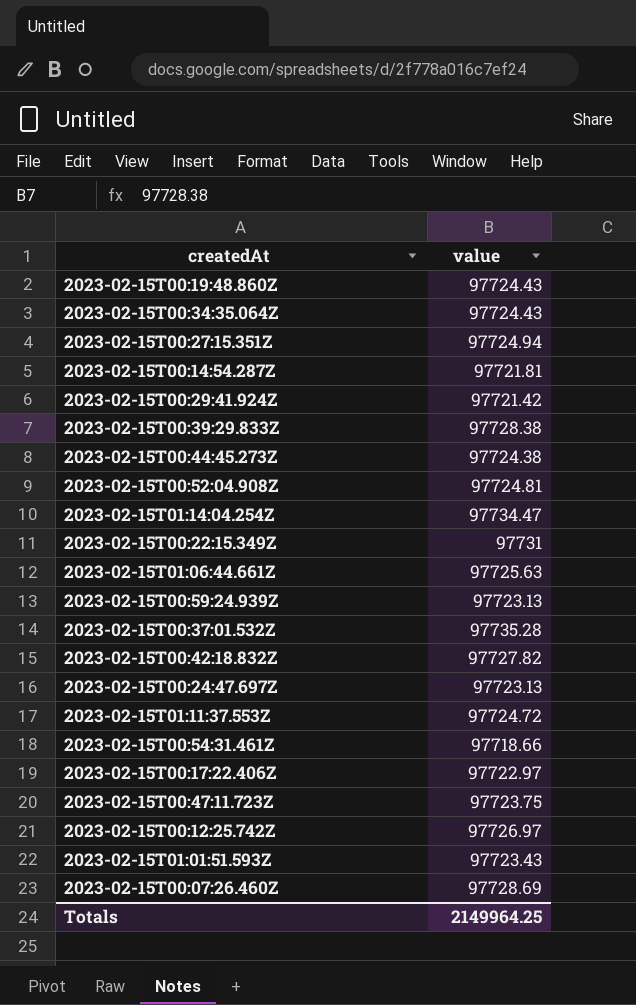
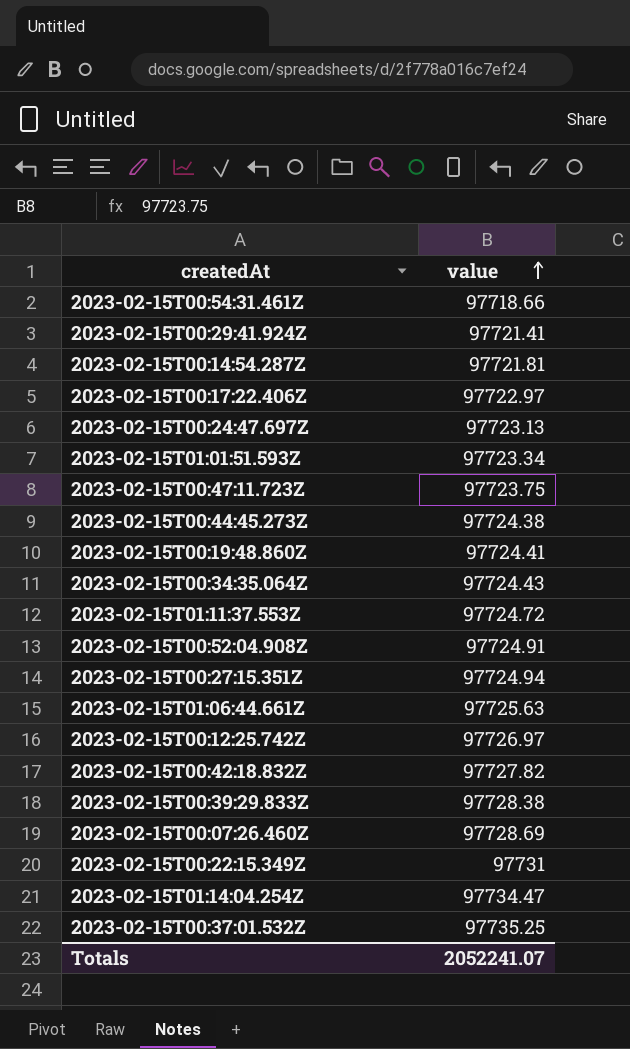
row order: none -> value ascending
row 2023-02-15T00:59:24.939Z: 97723.13 -> none
2023-02-15T00:29:41.924Z | value: 97721.42 -> 97721.41
2023-02-15T01:01:51.593Z | value: 97723.43 -> 97723.34
2023-02-15T00:19:48.860Z | value: 97724.43 -> 97724.41
2023-02-15T00:52:04.908Z | value: 97724.81 -> 97724.91
2023-02-15T00:37:01.532Z | value: 97735.28 -> 97735.25
Totals | value: 2149964.25 -> 2052241.07

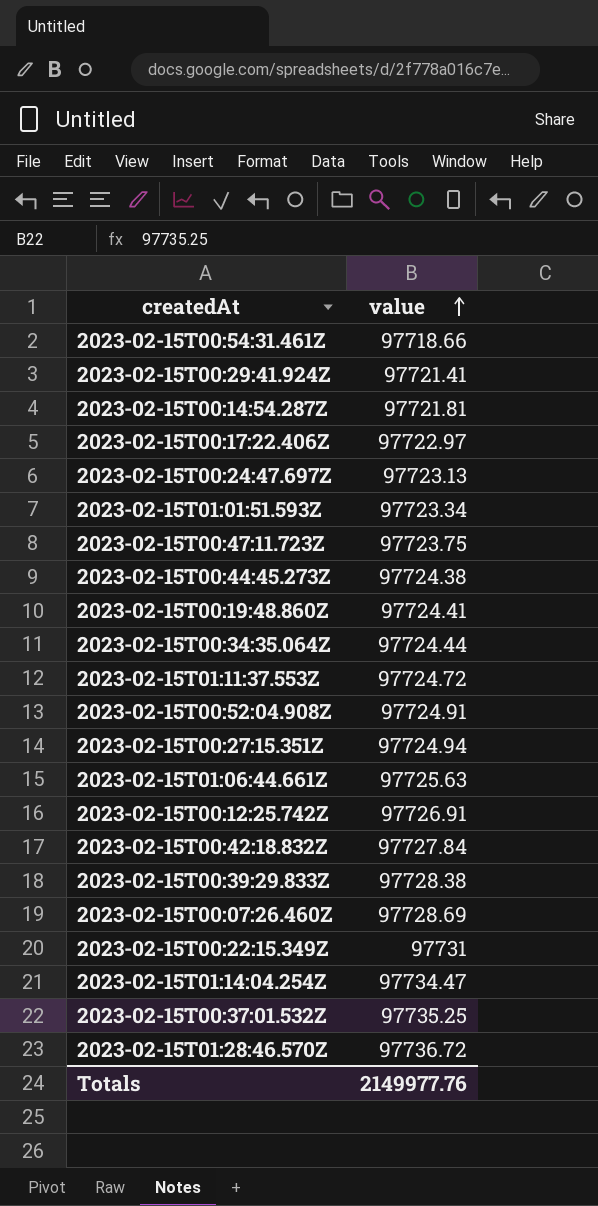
2023-02-15T00:34:35.064Z | value: 97724.43 -> 97724.44
2023-02-15T00:12:25.742Z | value: 97726.97 -> 97726.91
2023-02-15T00:42:18.832Z | value: 97727.82 -> 97727.84
row 2023-02-15T01:28:46.570Z: none -> 97736.72
Totals | value: 2052241.07 -> 2149977.76

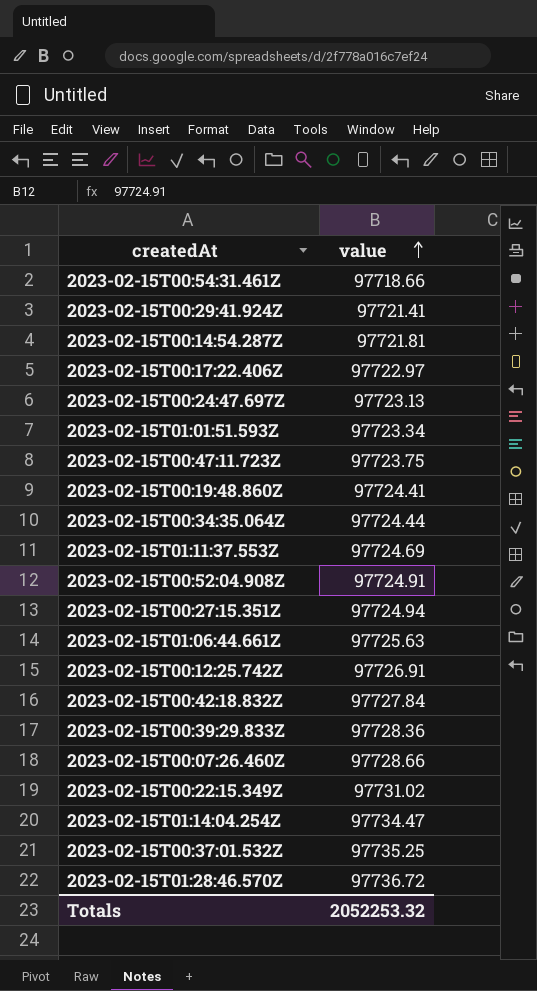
row 2023-02-15T00:44:45.273Z: 97724.38 -> none
2023-02-15T01:11:37.553Z | value: 97724.72 -> 97724.69
2023-02-15T00:39:29.833Z | value: 97728.38 -> 97728.36
2023-02-15T00:07:26.460Z | value: 97728.69 -> 97728.66
2023-02-15T00:22:15.349Z | value: 97731 -> 97731.02
Totals | value: 2149977.76 -> 2052253.32

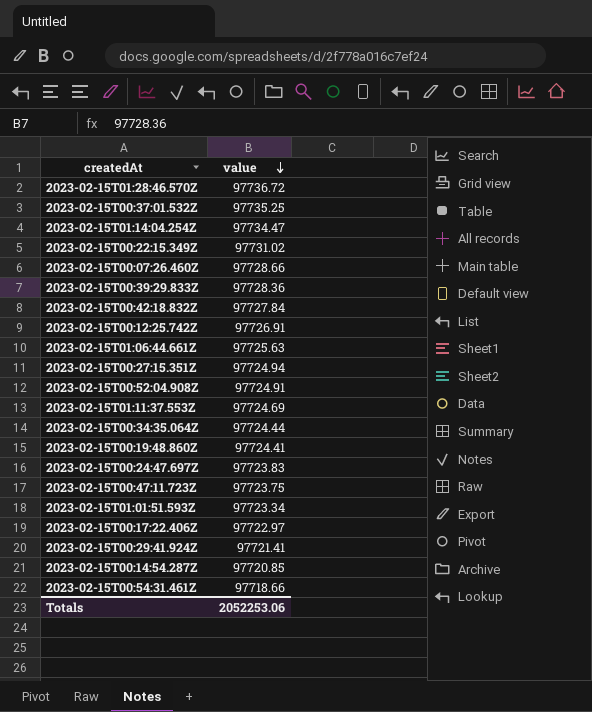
row order: value ascending -> value descending
2023-02-15T00:24:47.697Z | value: 97723.13 -> 97723.83
2023-02-15T00:14:54.287Z | value: 97721.81 -> 97720.85
Totals | value: 2052253.32 -> 2052253.06

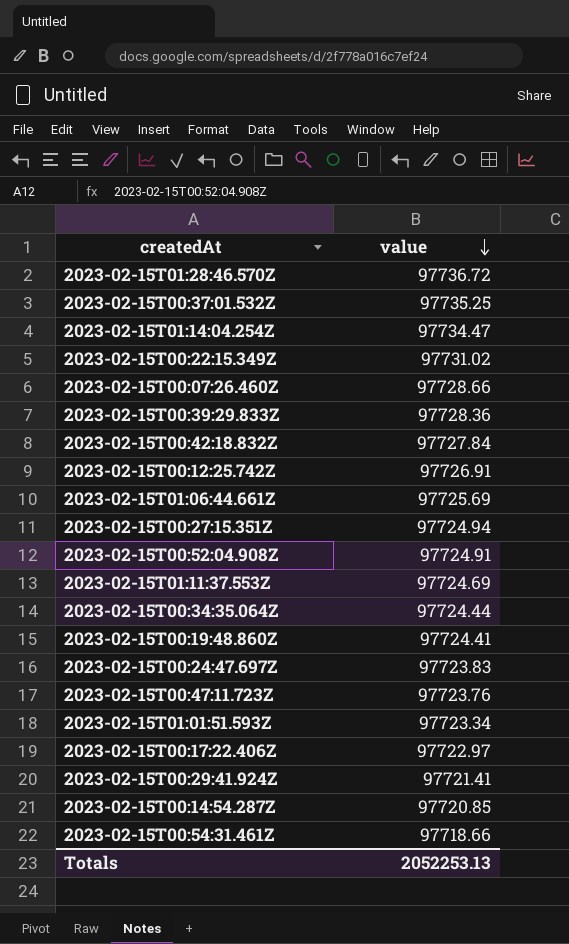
2023-02-15T01:06:44.661Z | value: 97725.63 -> 97725.69
2023-02-15T00:47:11.723Z | value: 97723.75 -> 97723.76
Totals | value: 2052253.06 -> 2052253.13

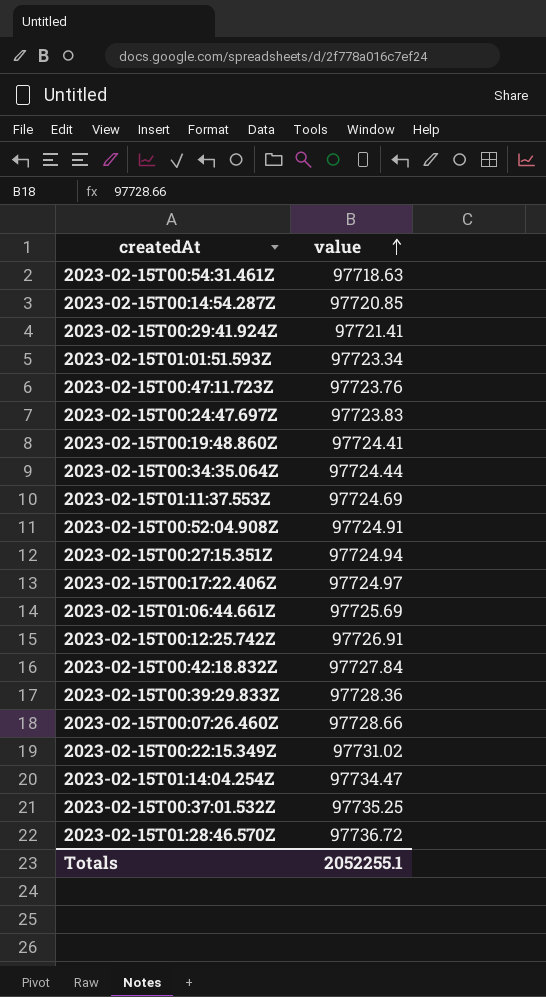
row order: value descending -> value ascending
2023-02-15T00:54:31.461Z | value: 97718.66 -> 97718.63
2023-02-15T00:17:22.406Z | value: 97722.97 -> 97724.97
Totals | value: 2052253.13 -> 2052255.1

